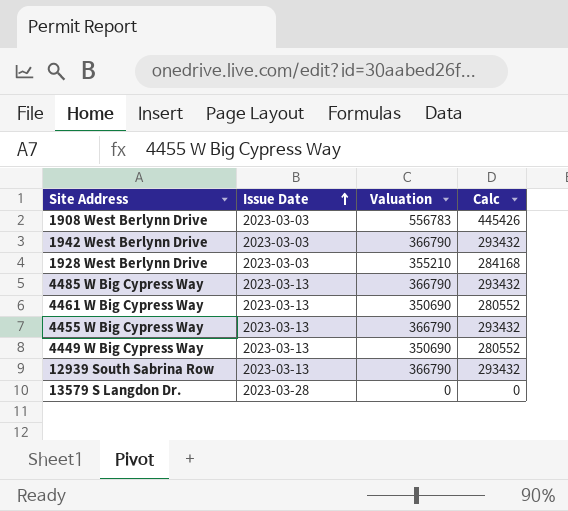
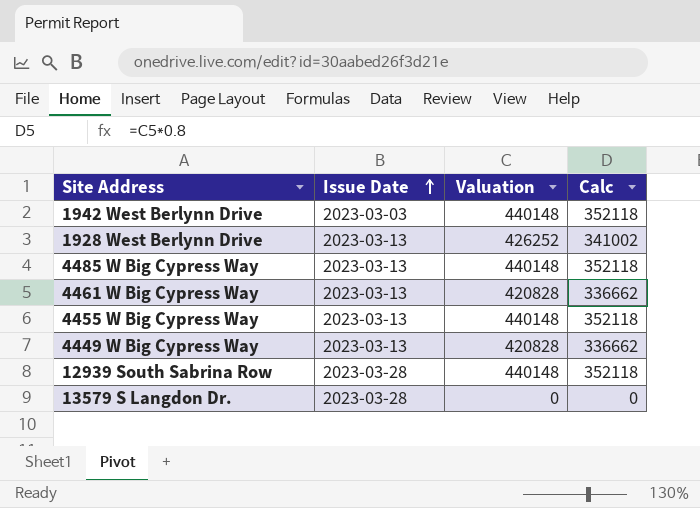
row 1908 West Berlynn Drive: 2023-03-03 | 556783 | 445426 -> none
1942 West Berlynn Drive | Valuation: 366790 -> 440148
1942 West Berlynn Drive | Calc: 293432 -> 352118
1928 West Berlynn Drive | Issue Date: 2023-03-03 -> 2023-03-13
1928 West Berlynn Drive | Valuation: 355210 -> 426252
1928 West Berlynn Drive | Calc: 284168 -> 341002
4485 W Big Cypress Way | Valuation: 366790 -> 440148
4485 W Big Cypress Way | Calc: 293432 -> 352118
4461 W Big Cypress Way | Valuation: 350690 -> 420828
4461 W Big Cypress Way | Calc: 280552 -> 336662
4455 W Big Cypress Way | Valuation: 366790 -> 440148
4455 W Big Cypress Way | Calc: 293432 -> 352118
4449 W Big Cypress Way | Valuation: 350690 -> 420828
4449 W Big Cypress Way | Calc: 280552 -> 336662
12939 South Sabrina Row | Issue Date: 2023-03-13 -> 2023-03-28
12939 South Sabrina Row | Valuation: 366790 -> 440148
12939 South Sabrina Row | Calc: 293432 -> 352118

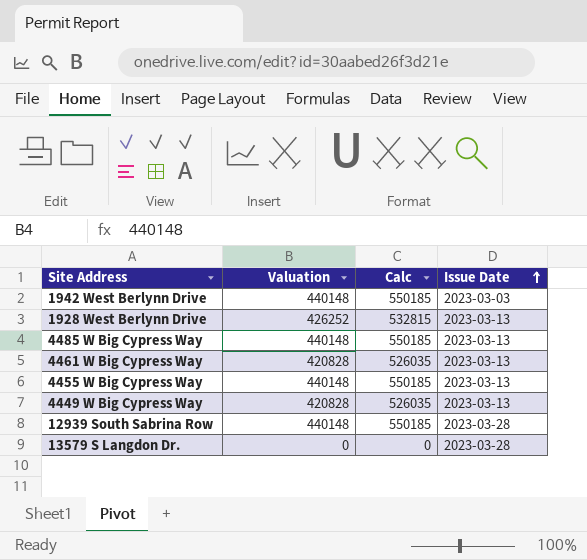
column Calc | formula: [Valuation] * 0.8 -> [Valuation] * 1.25
column Issue Date | position: 2 -> 4

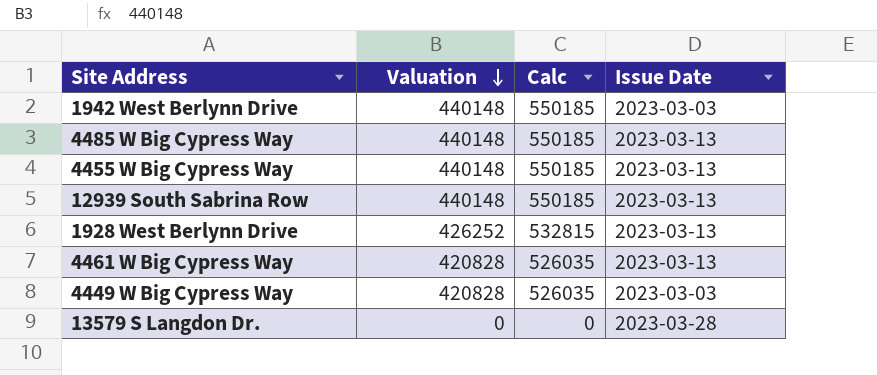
row order: Issue Date ascending -> Valuation descending
12939 South Sabrina Row | Issue Date: 2023-03-28 -> 2023-03-13
4449 W Big Cypress Way | Issue Date: 2023-03-13 -> 2023-03-03

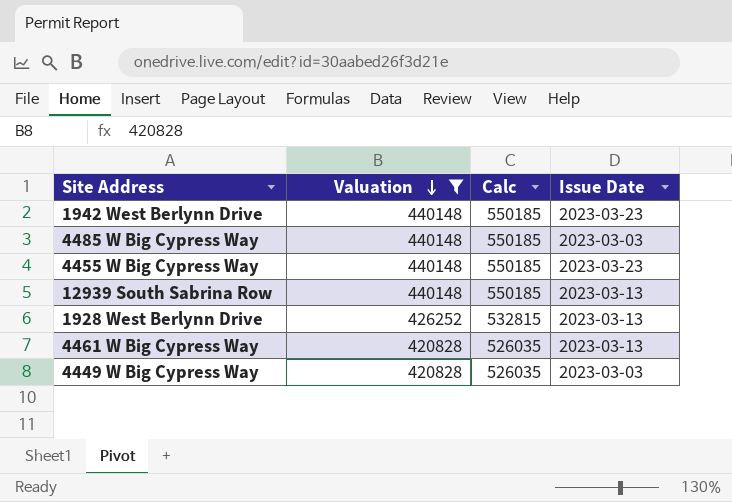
filter: none -> Valuation != 0
1942 West Berlynn Drive | Issue Date: 2023-03-03 -> 2023-03-23
4485 W Big Cypress Way | Issue Date: 2023-03-13 -> 2023-03-03
4455 W Big Cypress Way | Issue Date: 2023-03-13 -> 2023-03-23

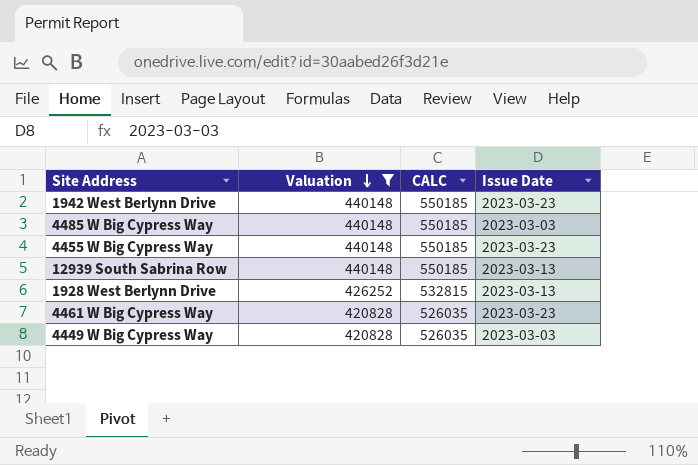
column name: Calc -> CALC
4461 W Big Cypress Way | Issue Date: 2023-03-13 -> 2023-03-23

